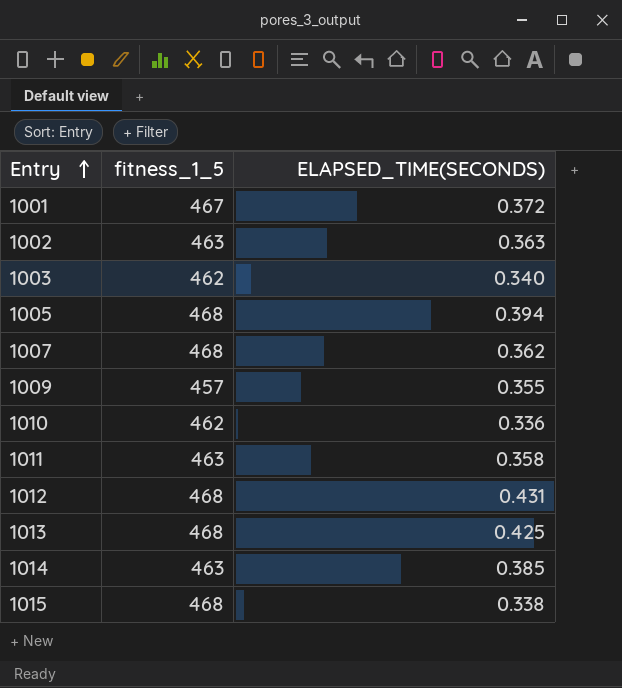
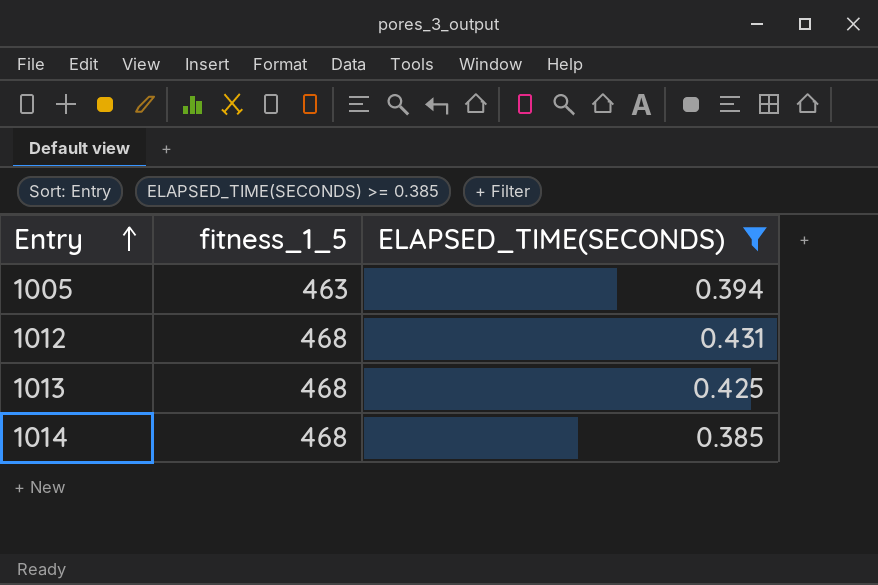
filter: none -> ELAPSED_TIME(SECONDS) >= 0.385
1005 | fitness_1_5: 468 -> 463
1014 | fitness_1_5: 463 -> 468

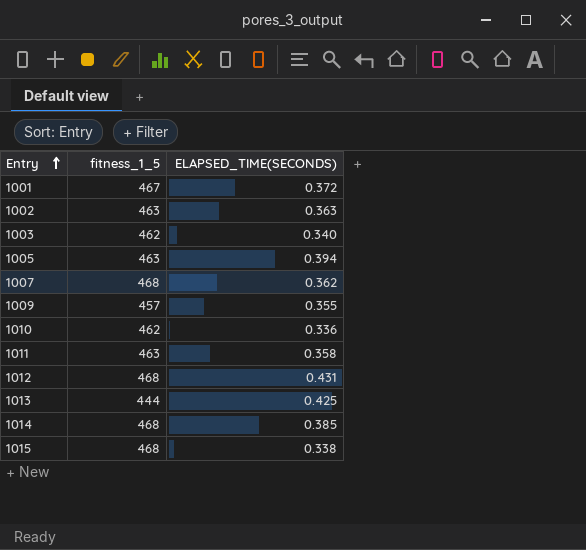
filter: ELAPSED_TIME(SECONDS) >= 0.385 -> none
1013 | fitness_1_5: 468 -> 444

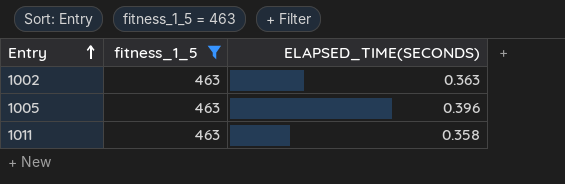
filter: none -> fitness_1_5 = 463
1005 | ELAPSED_TIME(SECONDS): 0.394 -> 0.396

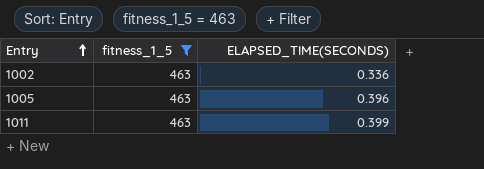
1002 | ELAPSED_TIME(SECONDS): 0.363 -> 0.336
1011 | ELAPSED_TIME(SECONDS): 0.358 -> 0.399

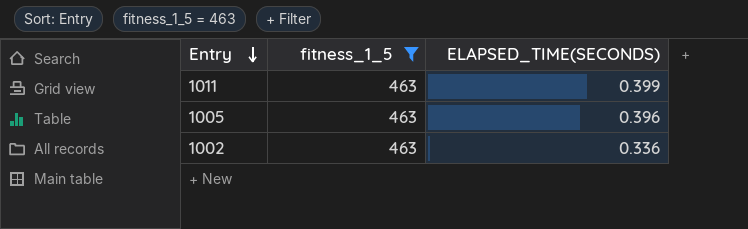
row order: Entry ascending -> Entry descending

